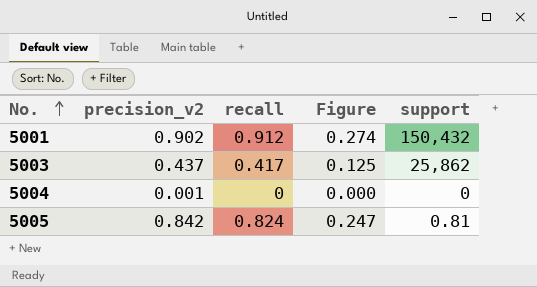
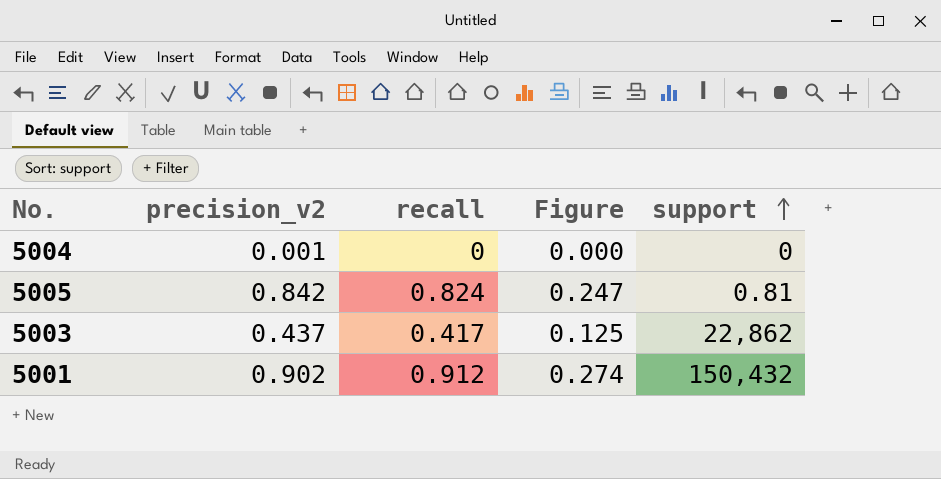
row order: No. ascending -> support ascending
5003 | support: 25,862 -> 22,862

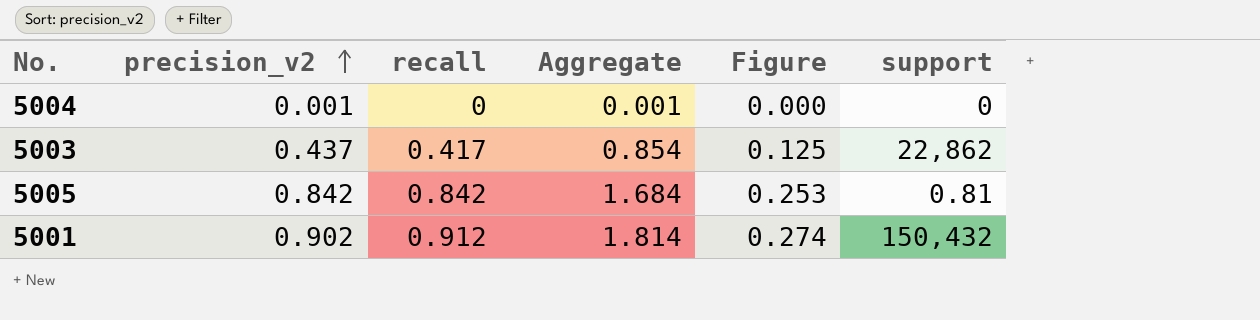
row order: support ascending -> precision_v2 ascending
column Aggregate | formula: none -> [precision_v2] + [recall]
5005 | recall: 0.824 -> 0.842
5005 | Figure: 0.247 -> 0.253

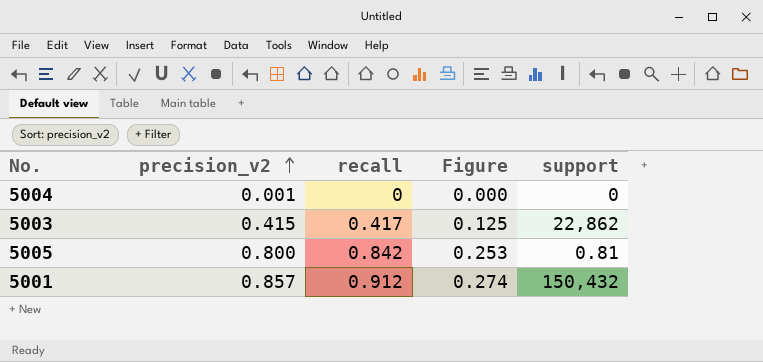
column Aggregate | formula: [precision_v2] + [recall] -> none
5003 | precision_v2: 0.437 -> 0.415
5005 | precision_v2: 0.842 -> 0.800
5001 | precision_v2: 0.902 -> 0.857

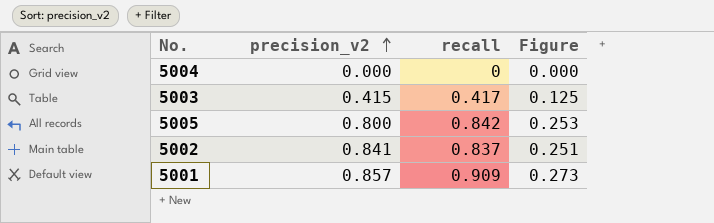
column support | position: 5 -> none
5004 | precision_v2: 0.001 -> 0.000
row 5002: none -> 0.841 | 0.837 | 0.251
5001 | recall: 0.912 -> 0.909
5001 | Figure: 0.274 -> 0.273

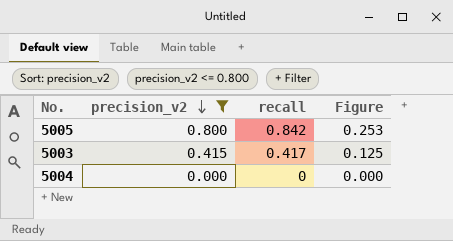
filter: none -> precision_v2 <= 0.800
row order: precision_v2 ascending -> precision_v2 descending

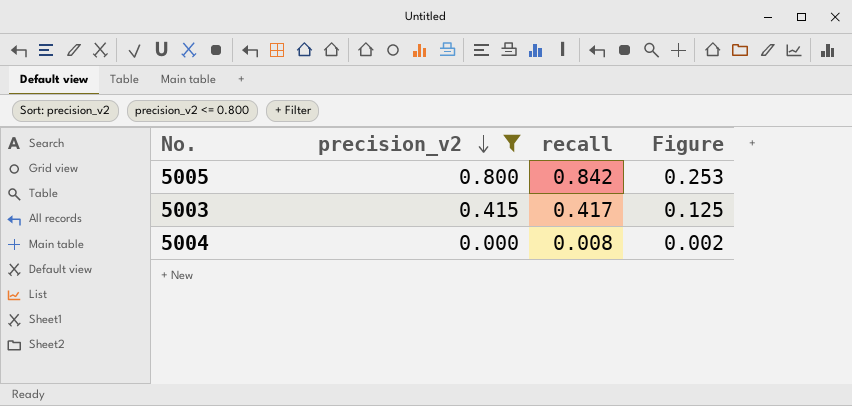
5004 | recall: 0 -> 0.008
5004 | Figure: 0.000 -> 0.002

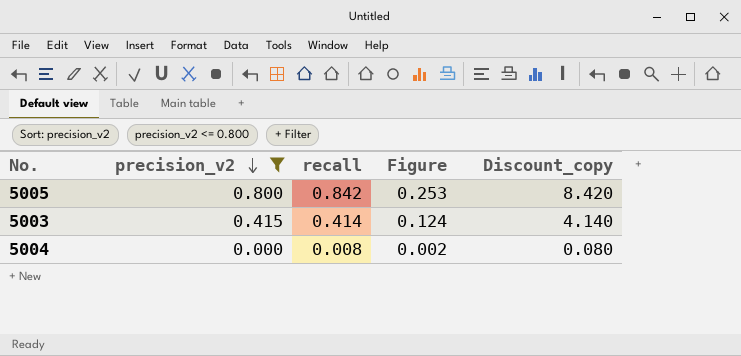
column Discount_copy | formula: none -> [recall] * 10
5003 | recall: 0.417 -> 0.414
5003 | Figure: 0.125 -> 0.124

